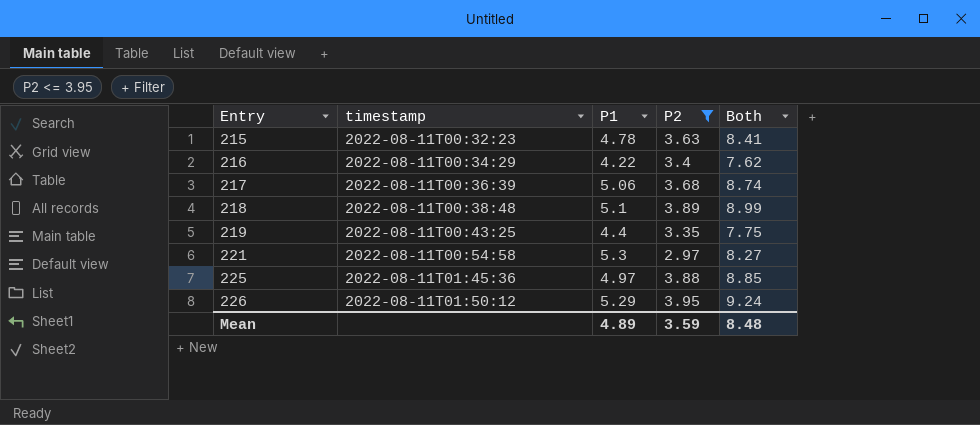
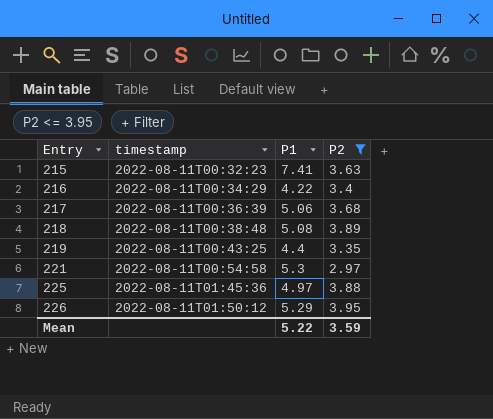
column Both | formula: [P1] + [P2] -> none
215 | P1: 4.78 -> 7.41
218 | P1: 5.1 -> 5.08
Mean | P1: 4.89 -> 5.22

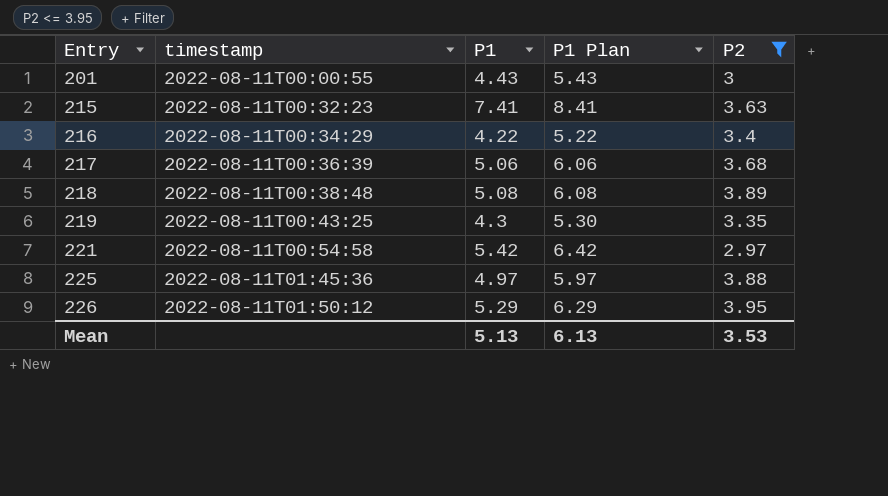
column P1 Plan | formula: none -> [P1] + 1
row 201: none -> 2022-08-11T00:00:55 | 4.43 | 5.43 | 3
219 | P1: 4.4 -> 4.3
221 | P1: 5.3 -> 5.42
Mean | P1: 5.22 -> 5.13
Mean | P2: 3.59 -> 3.53

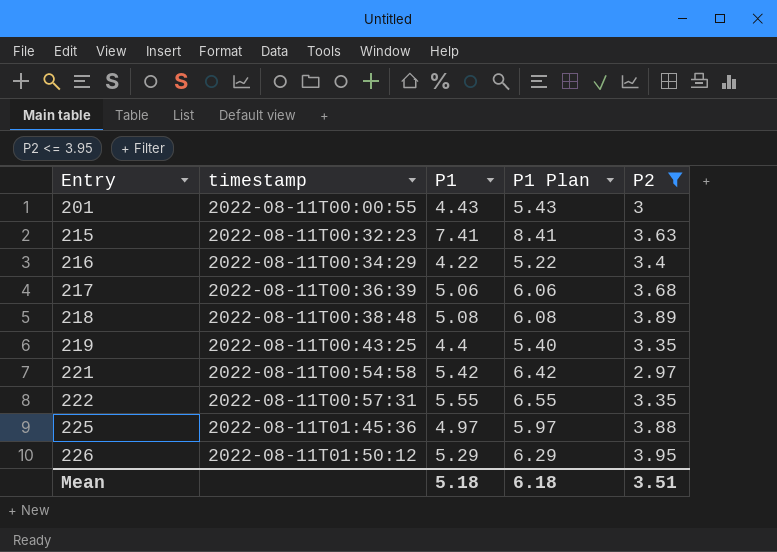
219 | P1: 4.3 -> 4.4
219 | P1 Plan: 5.30 -> 5.40
row 222: none -> 2022-08-11T00:57:31 | 5.55 | 6.55 | 3.35
Mean | P1: 5.13 -> 5.18
Mean | P1 Plan: 6.13 -> 6.18
Mean | P2: 3.53 -> 3.51

